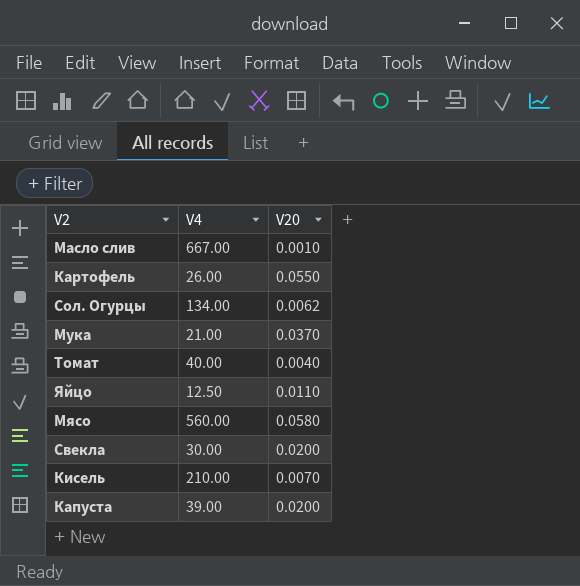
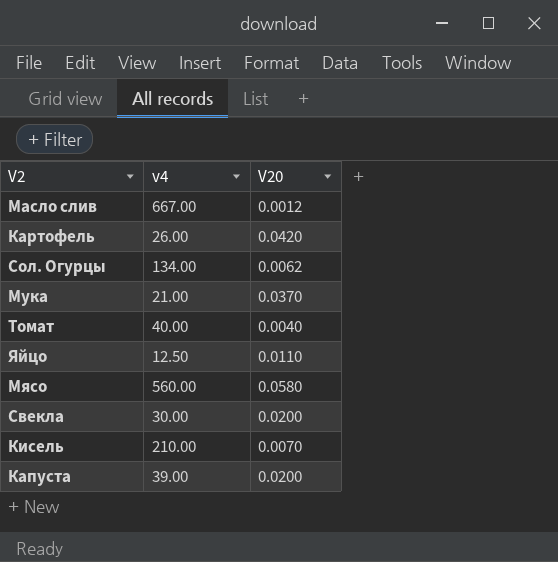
column name: V4 -> v4
Масло слив | V20: 0.0010 -> 0.0012
Картофель | V20: 0.0550 -> 0.0420

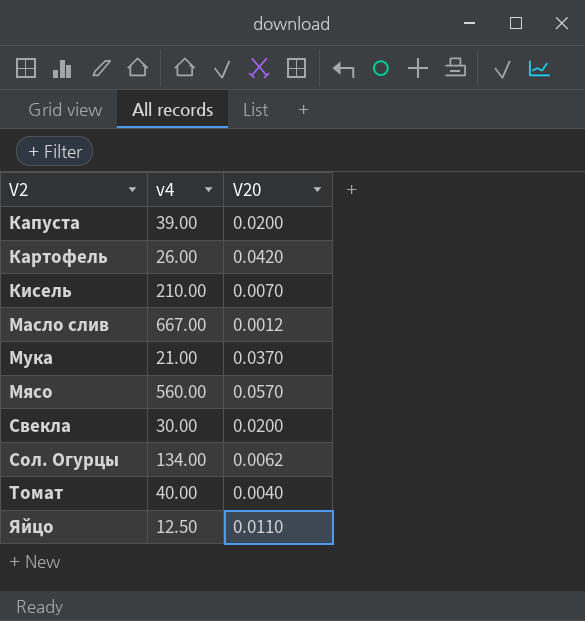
row order: none -> V2 ascending
Мясо | V20: 0.0580 -> 0.0570

